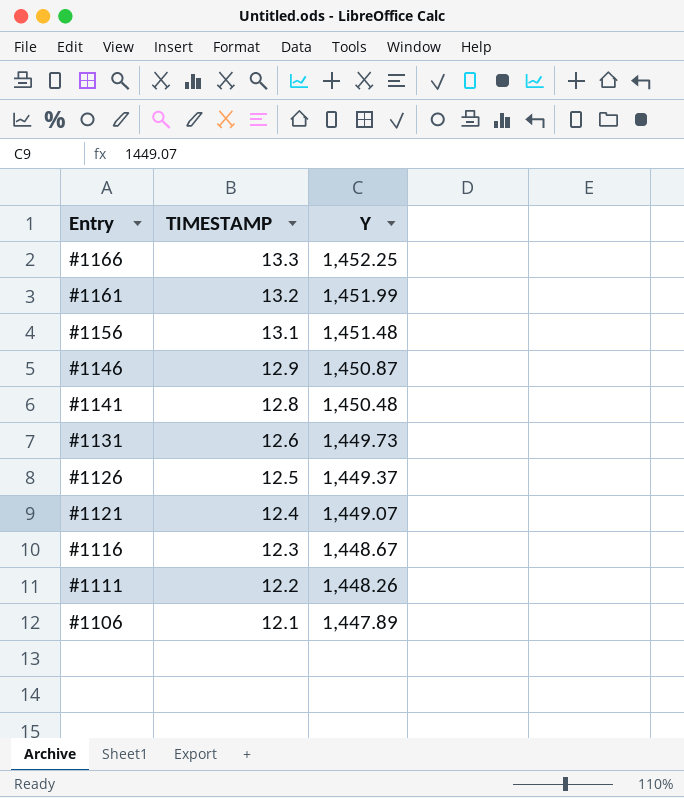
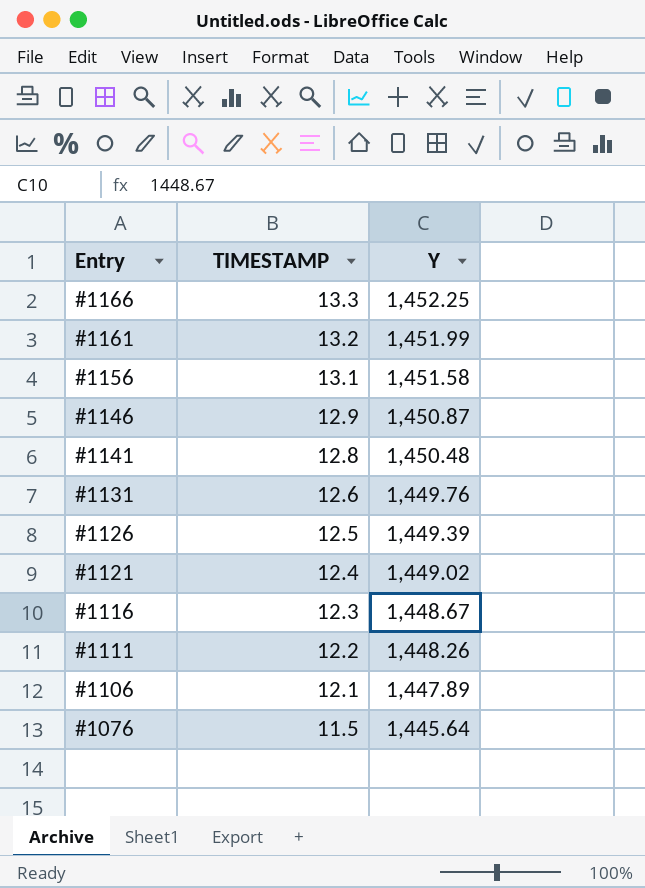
#1156 | Y: 1,451.48 -> 1,451.58
#1131 | Y: 1,449.73 -> 1,449.76
#1126 | Y: 1,449.37 -> 1,449.39
#1121 | Y: 1,449.07 -> 1,449.02
row #1076: none -> 11.5 | 1,445.64

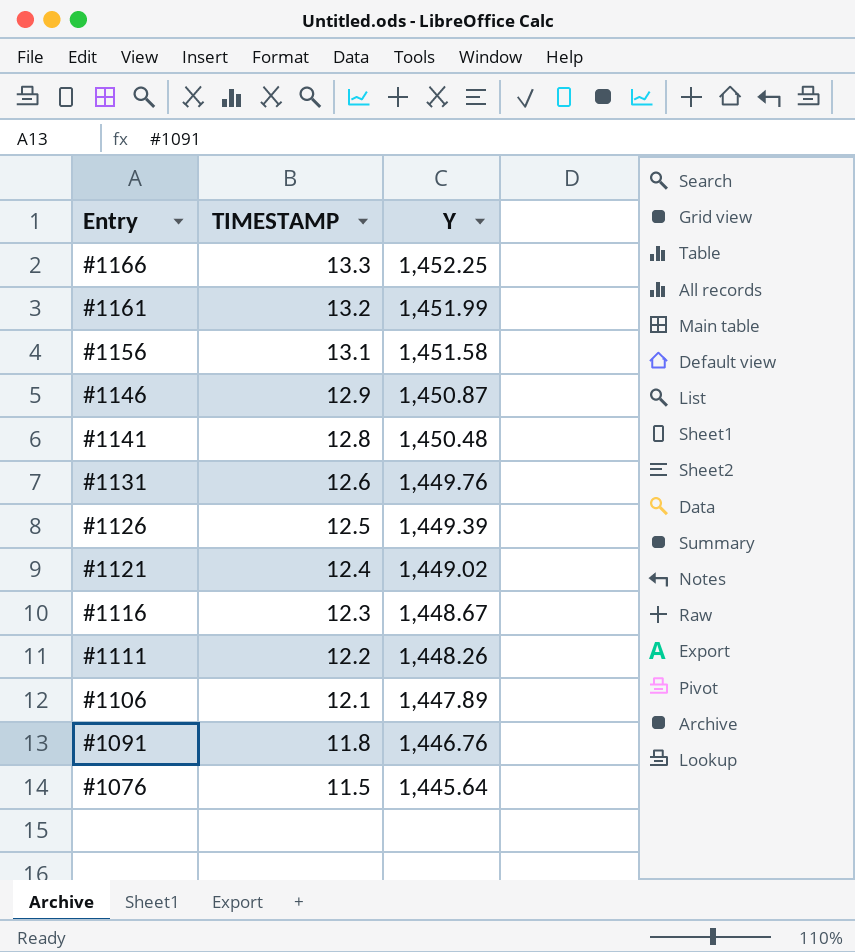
row #1091: none -> 11.8 | 1,446.76

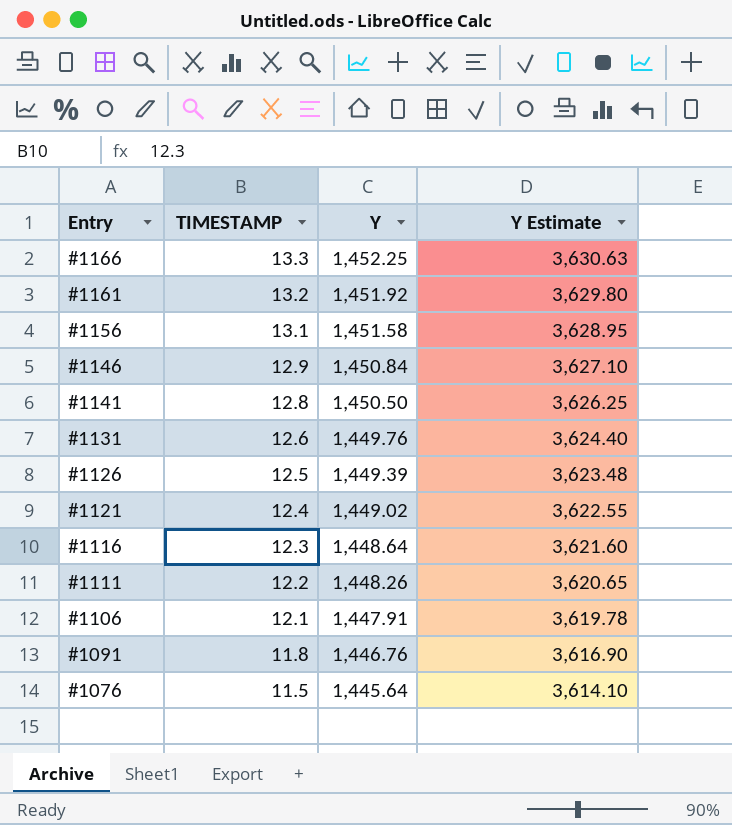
column Y Estimate | formula: none -> [Y] * 2.5
#1161 | Y: 1,451.99 -> 1,451.92
#1146 | Y: 1,450.87 -> 1,450.84
#1141 | Y: 1,450.48 -> 1,450.50
#1116 | Y: 1,448.67 -> 1,448.64
#1106 | Y: 1,447.89 -> 1,447.91

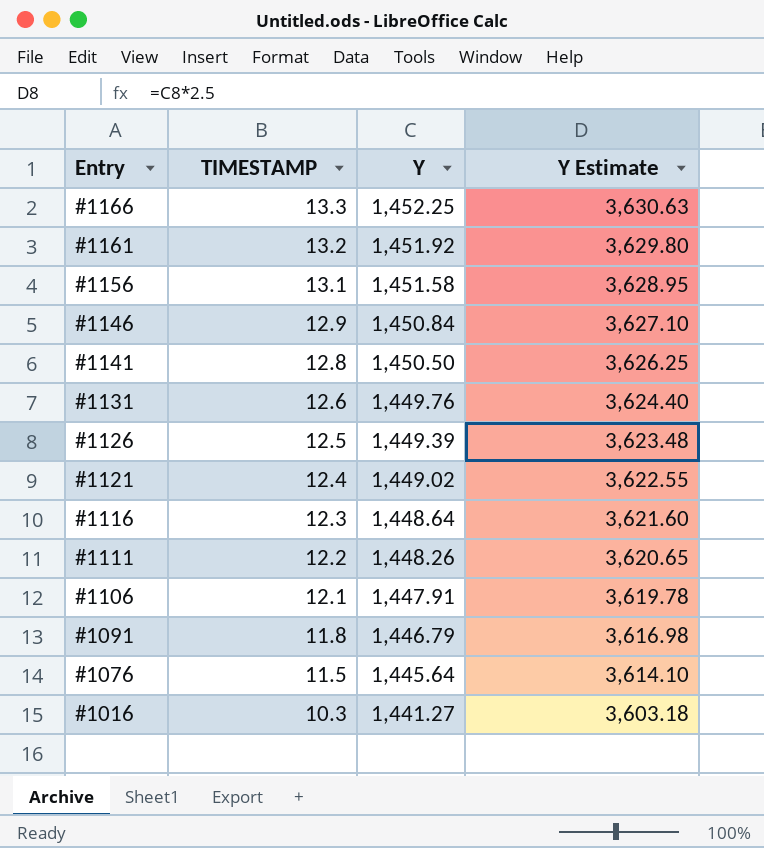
#1091 | Y: 1,446.76 -> 1,446.79
#1091 | Y Estimate: 3,616.90 -> 3,616.98
row #1016: none -> 10.3 | 1,441.27 | 3,603.18

